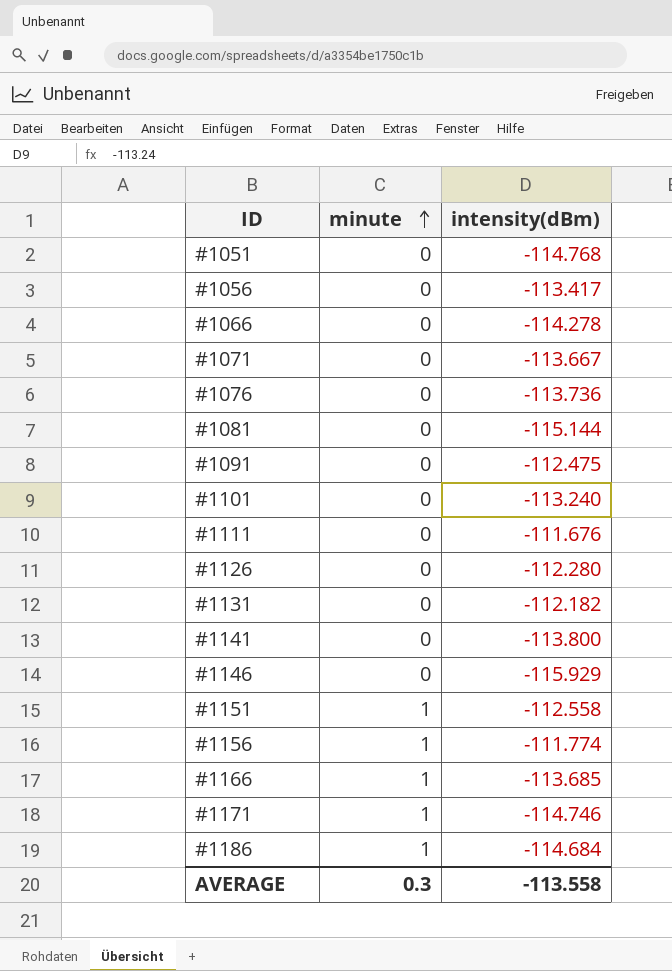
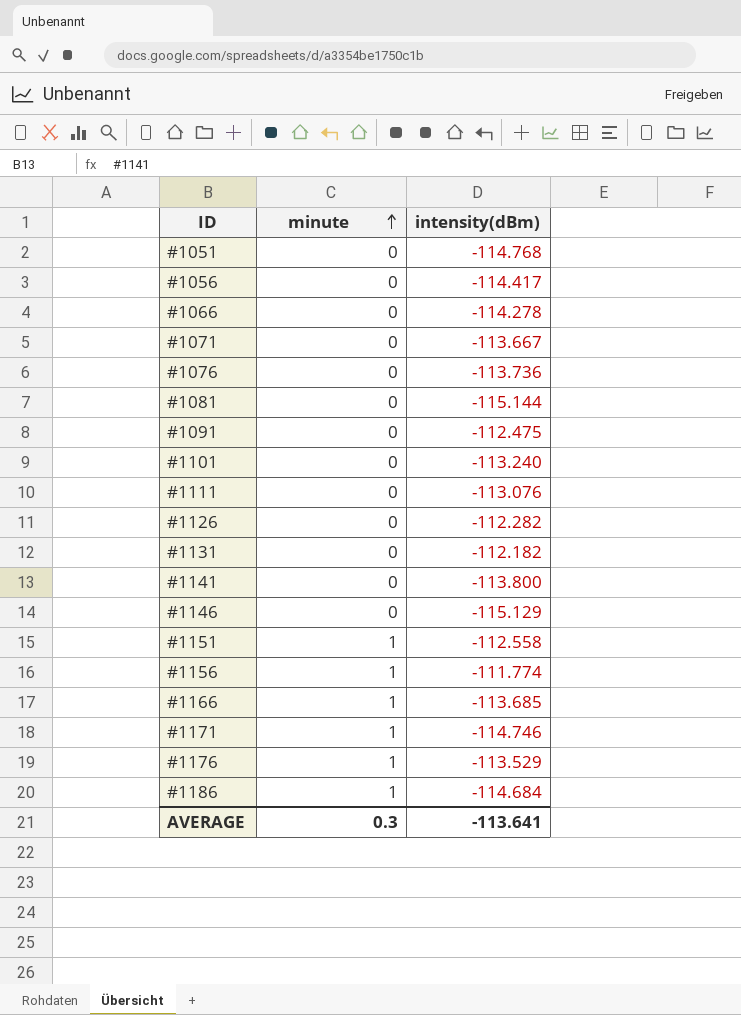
#1056 | intensity(dBm): -113.417 -> -114.417
#1111 | intensity(dBm): -111.676 -> -113.076
#1126 | intensity(dBm): -112.280 -> -112.282
#1146 | intensity(dBm): -115.929 -> -115.129
row #1176: none -> 1 | -113.529
AVERAGE | intensity(dBm): -113.558 -> -113.641

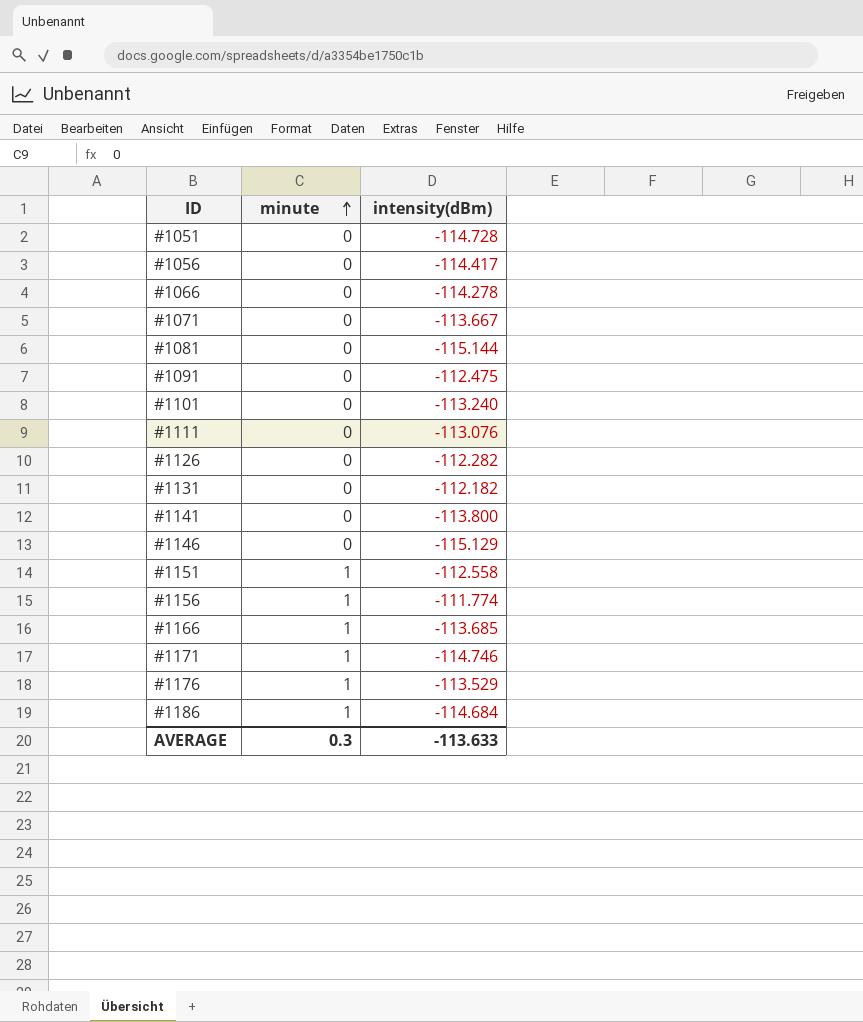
row #1076: 0 | -113.736 -> none
#1051 | intensity(dBm): -114.768 -> -114.728
AVERAGE | intensity(dBm): -113.641 -> -113.633

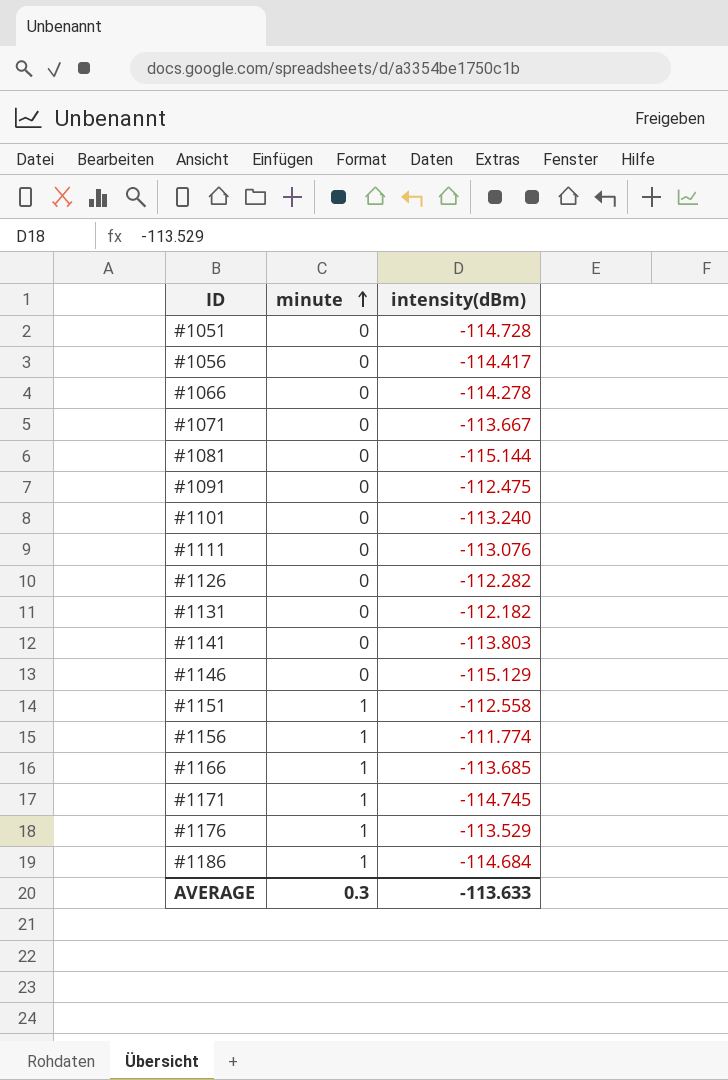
#1141 | intensity(dBm): -113.800 -> -113.803
#1171 | intensity(dBm): -114.746 -> -114.745

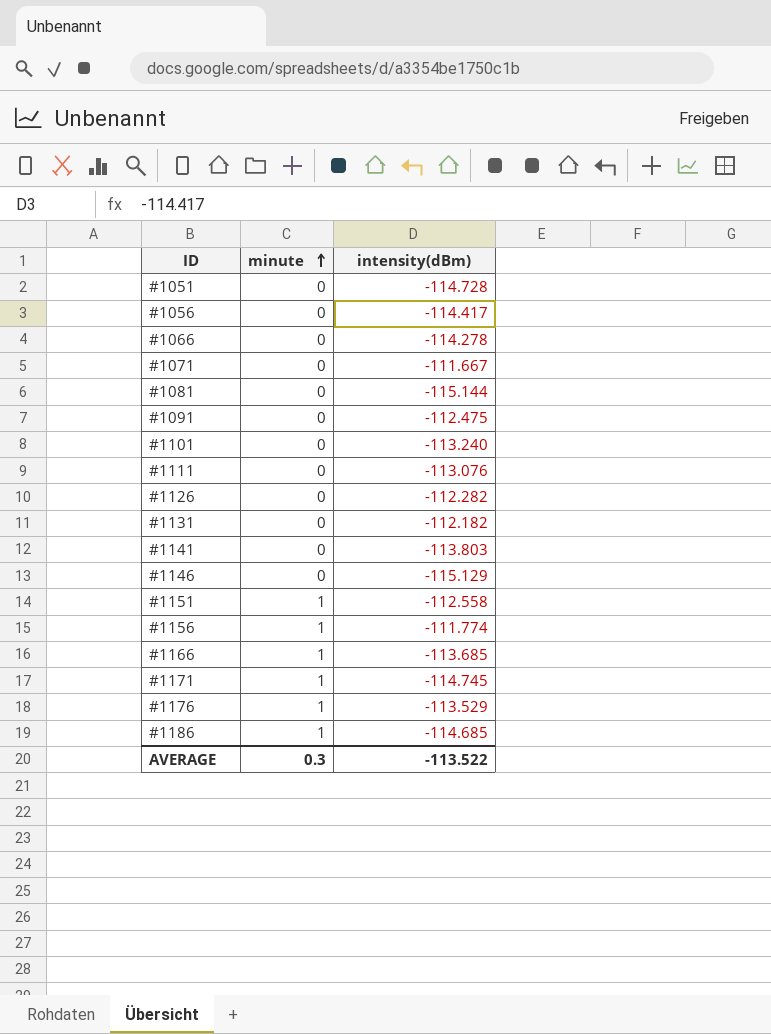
#1071 | intensity(dBm): -113.667 -> -111.667
#1186 | intensity(dBm): -114.684 -> -114.685
AVERAGE | intensity(dBm): -113.633 -> -113.522

